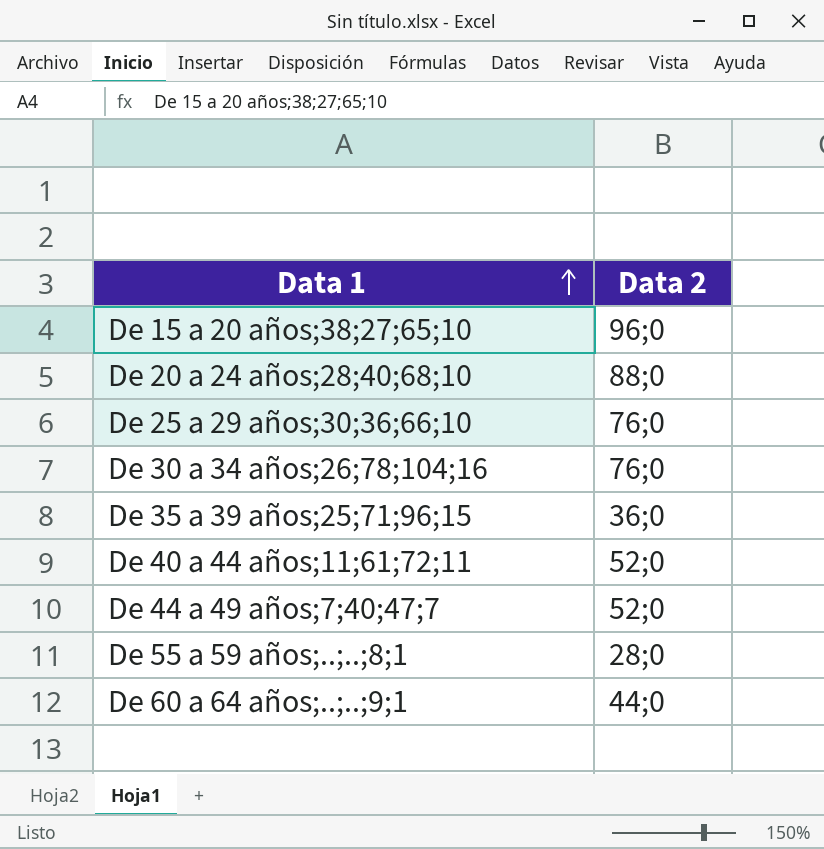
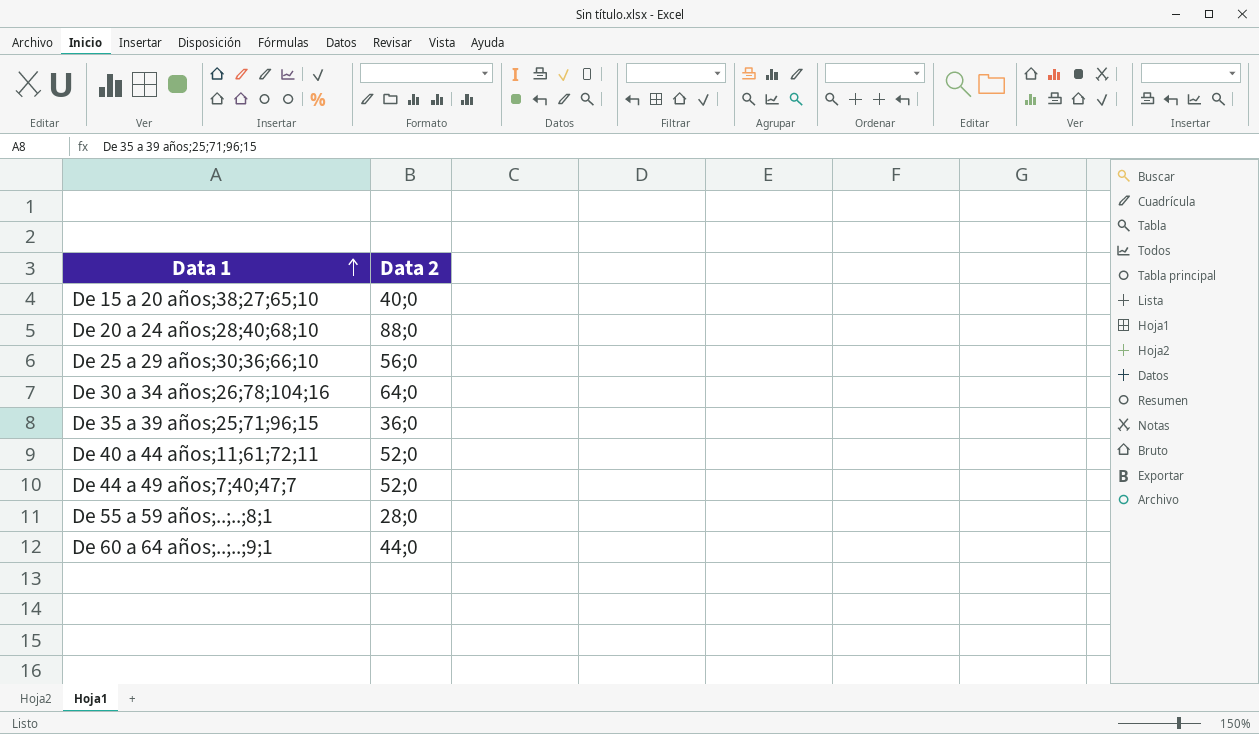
De 15 a 20 años;38;27;65;10 | Data 2: 96;0 -> 40;0
De 25 a 29 años;30;36;66;10 | Data 2: 76;0 -> 56;0
De 30 a 34 años;26;78;104;16 | Data 2: 76;0 -> 64;0

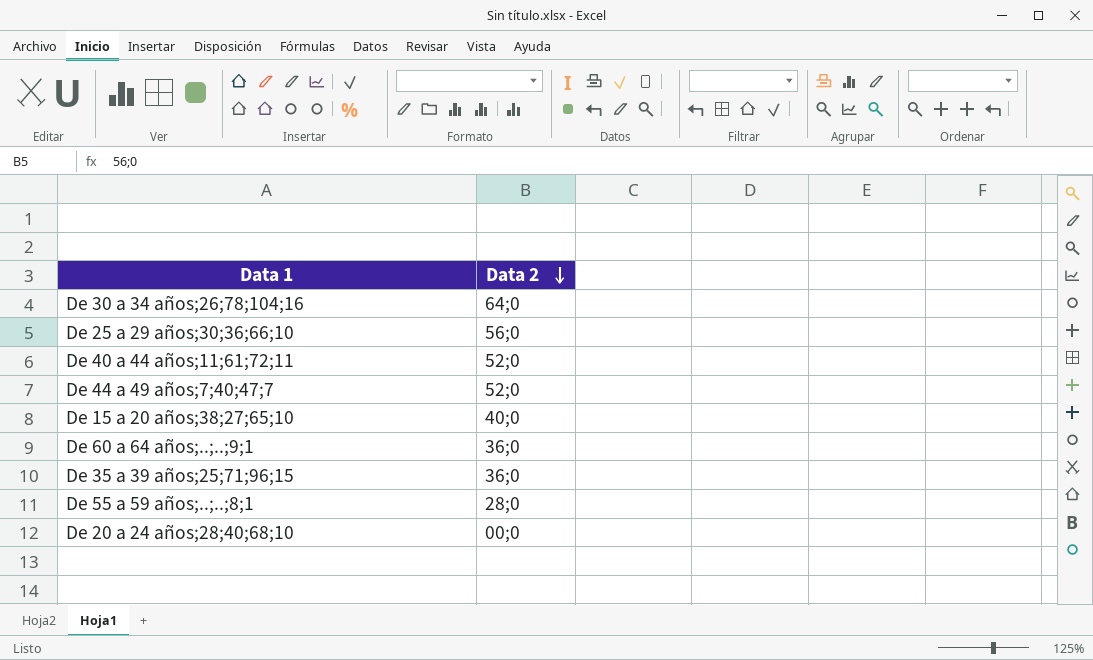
row order: Data 1 ascending -> Data 2 descending
De 60 a 64 años;..;..;9;1 | Data 2: 44;0 -> 36;0
De 20 a 24 años;28;40;68;10 | Data 2: 88;0 -> 00;0

